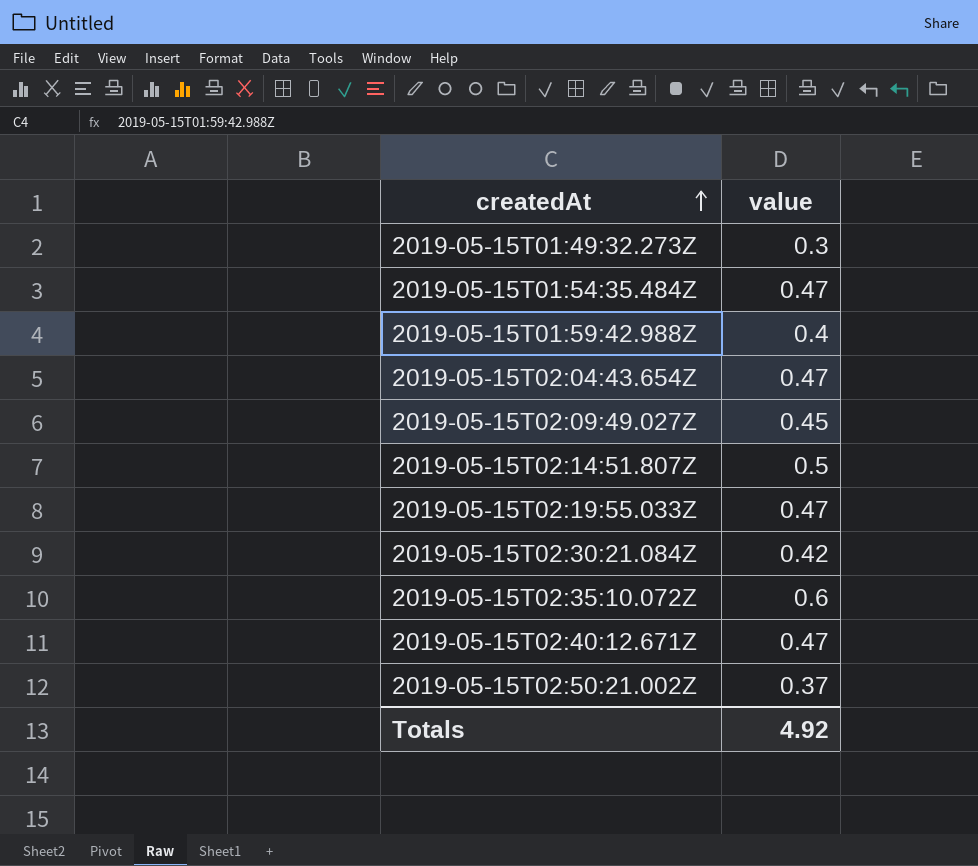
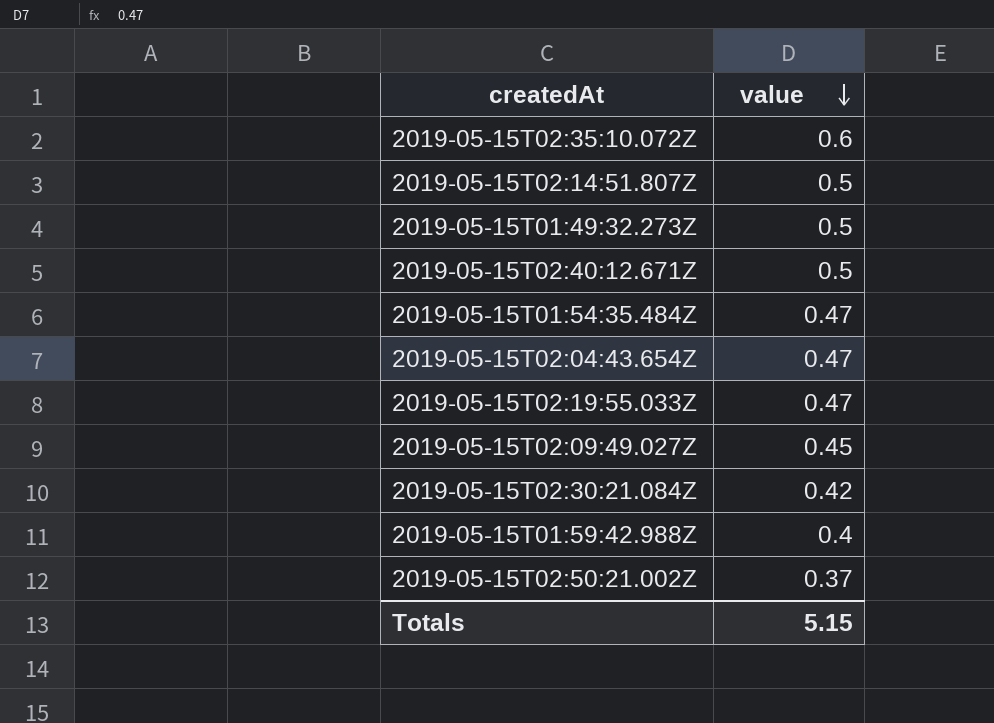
row order: createdAt ascending -> value descending
2019-05-15T01:49:32.273Z | value: 0.3 -> 0.5
2019-05-15T02:40:12.671Z | value: 0.47 -> 0.5
Totals | value: 4.92 -> 5.15

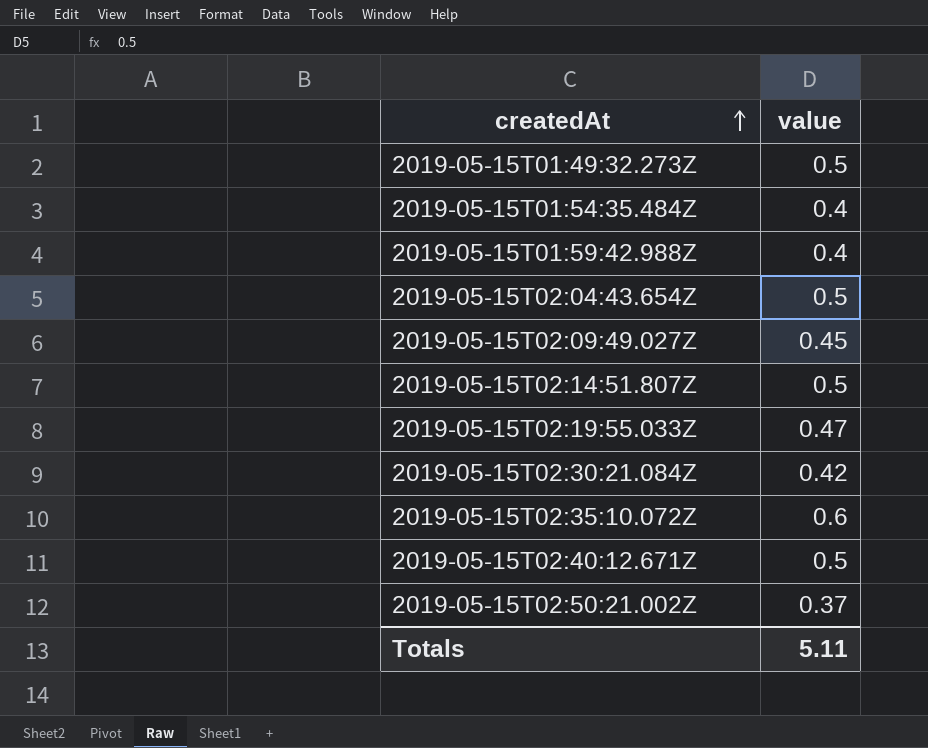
row order: value descending -> createdAt ascending
2019-05-15T01:54:35.484Z | value: 0.47 -> 0.4
2019-05-15T02:04:43.654Z | value: 0.47 -> 0.5
Totals | value: 5.15 -> 5.11

